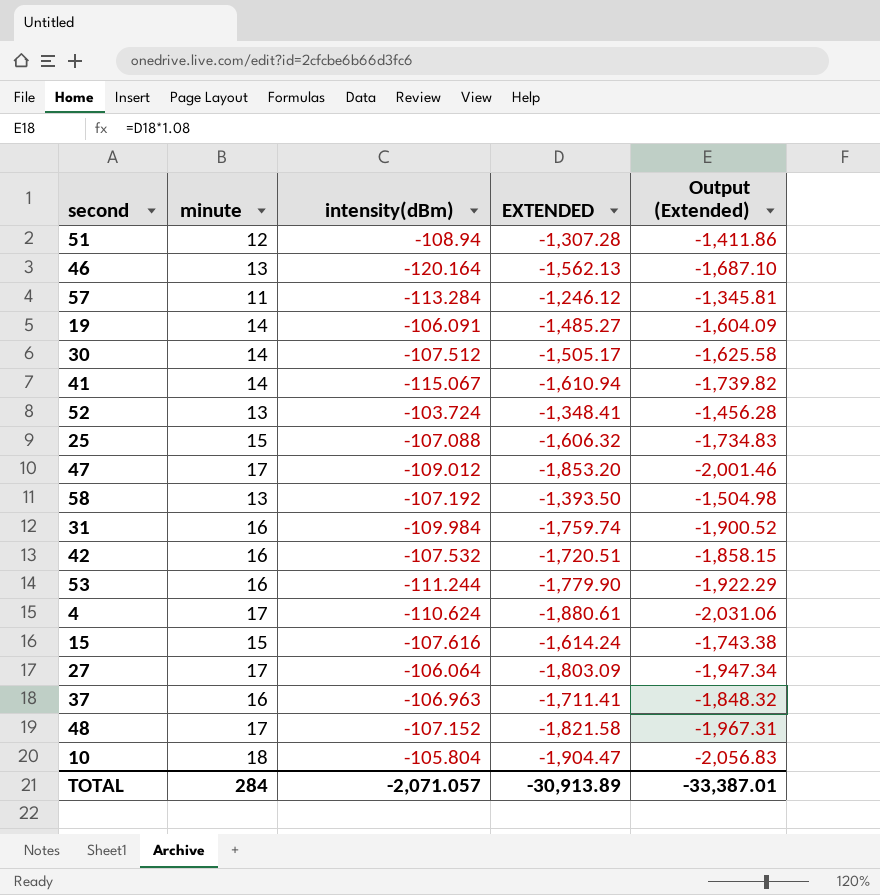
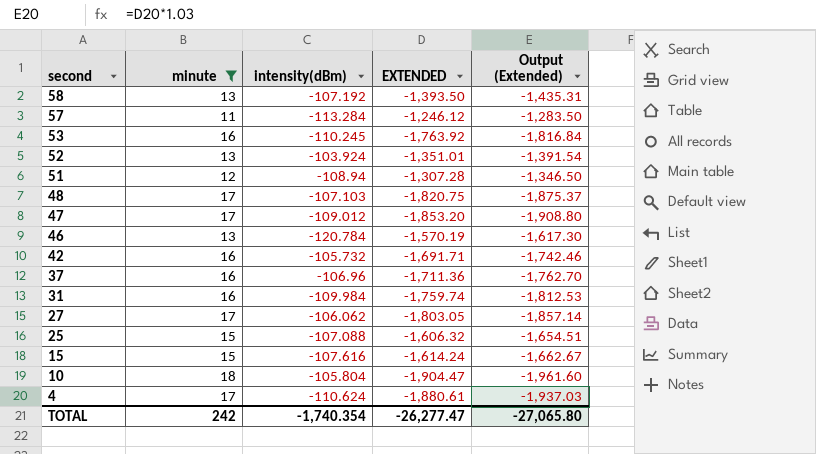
filter: none -> minute != 14
row order: none -> second descending
column Output (Extended) | formula: [EXTENDED] * 1.08 -> [EXTENDED] * 1.03
53 | intensity(dBm): -111.244 -> -110.245
53 | EXTENDED: -1,779.90 -> -1,763.92
52 | intensity(dBm): -103.724 -> -103.924
52 | EXTENDED: -1,348.41 -> -1,351.01
48 | intensity(dBm): -107.152 -> -107.103
48 | EXTENDED: -1,821.58 -> -1,820.75
46 | intensity(dBm): -120.164 -> -120.784
46 | EXTENDED: -1,562.13 -> -1,570.19
42 | intensity(dBm): -107.532 -> -105.732
42 | EXTENDED: -1,720.51 -> -1,691.71
37 | intensity(dBm): -106.963 -> -106.96
37 | EXTENDED: -1,711.41 -> -1,711.36
27 | intensity(dBm): -106.064 -> -106.062
27 | EXTENDED: -1,803.09 -> -1,803.05
TOTAL | minute: 284 -> 242
TOTAL | intensity(dBm): -2,071.057 -> -1,740.354
TOTAL | EXTENDED: -30,913.89 -> -26,277.47
TOTAL | Output (Extended): -33,387.01 -> -27,065.80

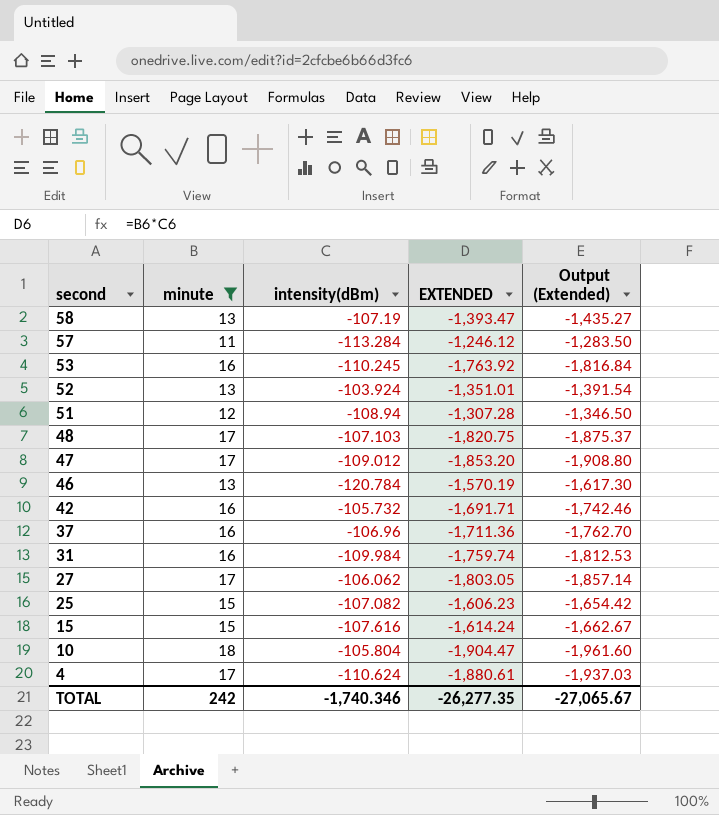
58 | intensity(dBm): -107.192 -> -107.19
58 | EXTENDED: -1,393.50 -> -1,393.47
58 | Output (Extended): -1,435.31 -> -1,435.27
25 | intensity(dBm): -107.088 -> -107.082
25 | EXTENDED: -1,606.32 -> -1,606.23
25 | Output (Extended): -1,654.51 -> -1,654.42
TOTAL | intensity(dBm): -1,740.354 -> -1,740.346
TOTAL | EXTENDED: -26,277.47 -> -26,277.35
TOTAL | Output (Extended): -27,065.80 -> -27,065.67

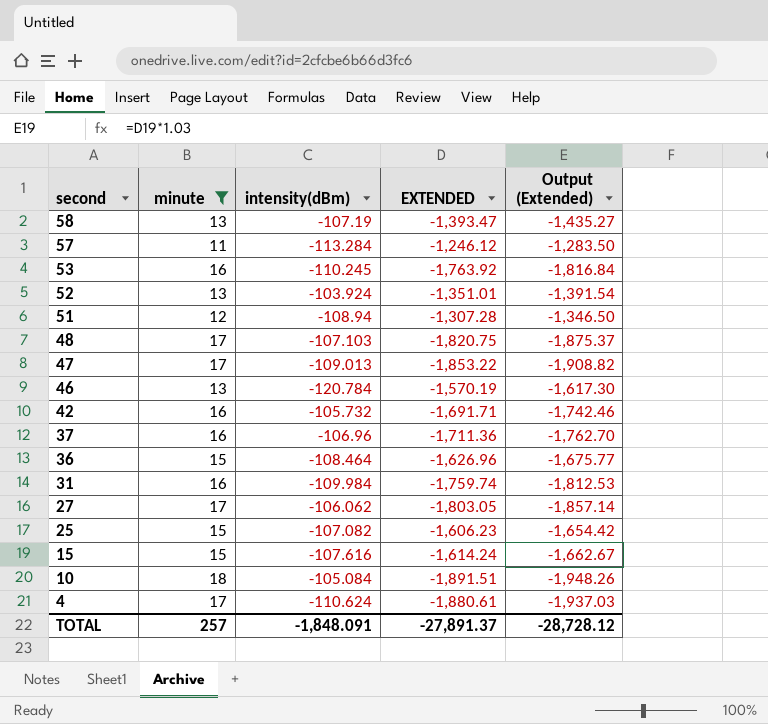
47 | intensity(dBm): -109.012 -> -109.013
47 | EXTENDED: -1,853.20 -> -1,853.22
47 | Output (Extended): -1,908.80 -> -1,908.82
row 36: none -> 15 | -108.464 | -1,626.96 | -1,675.77
10 | intensity(dBm): -105.804 -> -105.084
10 | EXTENDED: -1,904.47 -> -1,891.51
10 | Output (Extended): -1,961.60 -> -1,948.26
TOTAL | minute: 242 -> 257
TOTAL | intensity(dBm): -1,740.346 -> -1,848.091
TOTAL | EXTENDED: -26,277.35 -> -27,891.37
TOTAL | Output (Extended): -27,065.67 -> -28,728.12

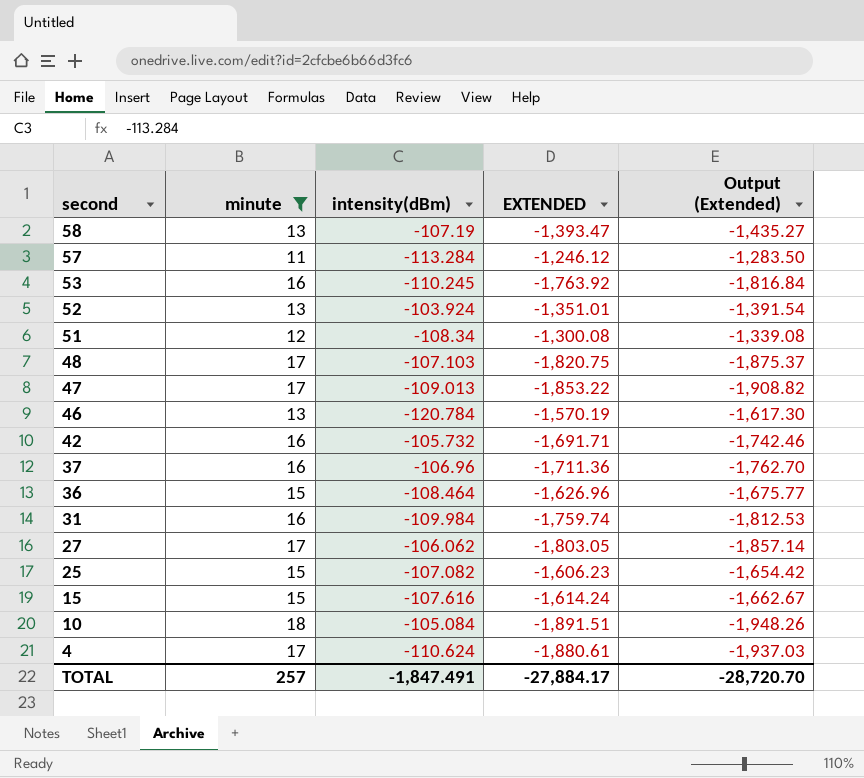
51 | intensity(dBm): -108.94 -> -108.34
51 | EXTENDED: -1,307.28 -> -1,300.08
51 | Output (Extended): -1,346.50 -> -1,339.08
TOTAL | intensity(dBm): -1,848.091 -> -1,847.491
TOTAL | EXTENDED: -27,891.37 -> -27,884.17
TOTAL | Output (Extended): -28,728.12 -> -28,720.70

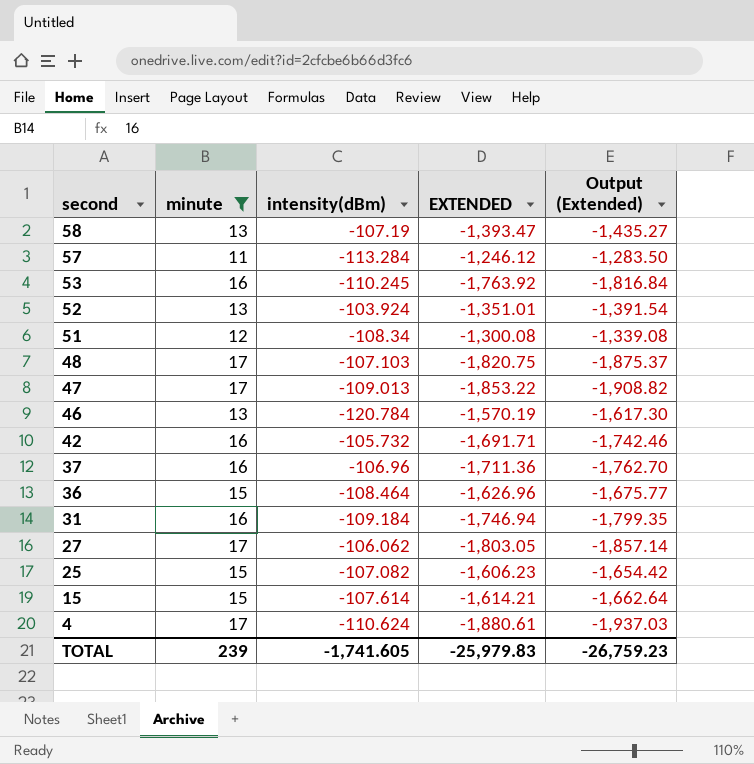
row 10: 18 | -105.084 | -1,891.51 | -1,948.26 -> none
31 | intensity(dBm): -109.984 -> -109.184
31 | EXTENDED: -1,759.74 -> -1,746.94
31 | Output (Extended): -1,812.53 -> -1,799.35
15 | intensity(dBm): -107.616 -> -107.614
15 | EXTENDED: -1,614.24 -> -1,614.21
15 | Output (Extended): -1,662.67 -> -1,662.64
TOTAL | minute: 257 -> 239
TOTAL | intensity(dBm): -1,847.491 -> -1,741.605
TOTAL | EXTENDED: -27,884.17 -> -25,979.83
TOTAL | Output (Extended): -28,720.70 -> -26,759.23

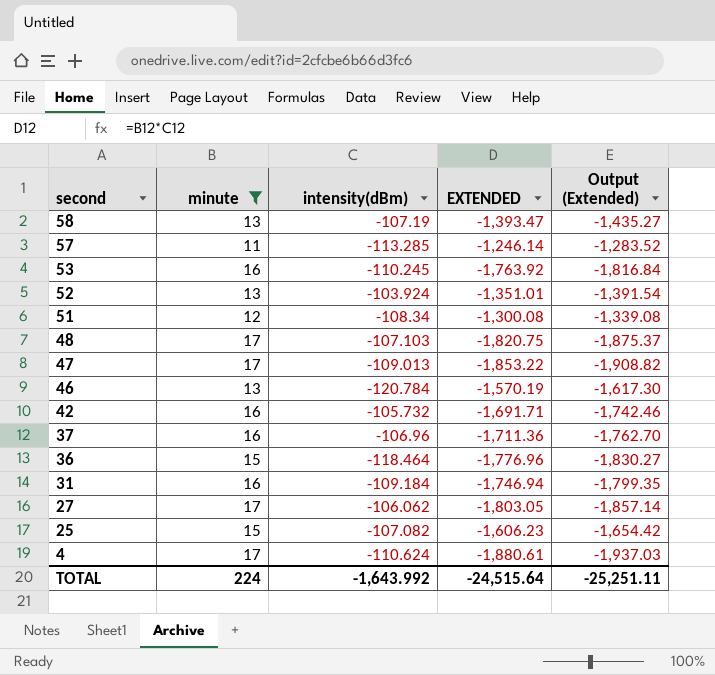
row 15: 15 | -107.614 | -1,614.21 | -1,662.64 -> none
57 | intensity(dBm): -113.284 -> -113.285
57 | EXTENDED: -1,246.12 -> -1,246.14
57 | Output (Extended): -1,283.50 -> -1,283.52
36 | intensity(dBm): -108.464 -> -118.464
36 | EXTENDED: -1,626.96 -> -1,776.96
36 | Output (Extended): -1,675.77 -> -1,830.27
TOTAL | minute: 239 -> 224
TOTAL | intensity(dBm): -1,741.605 -> -1,643.992
TOTAL | EXTENDED: -25,979.83 -> -24,515.64
TOTAL | Output (Extended): -26,759.23 -> -25,251.11

